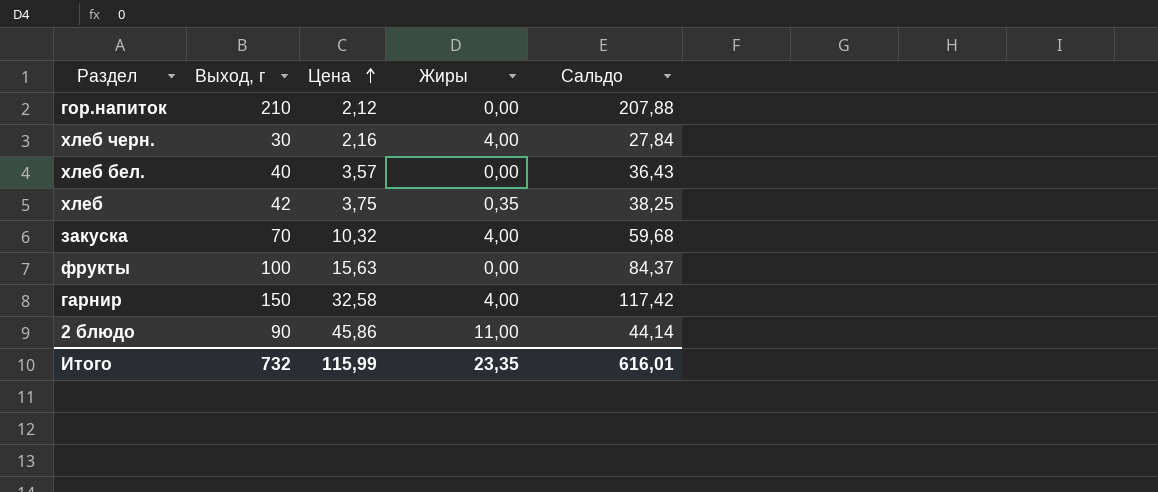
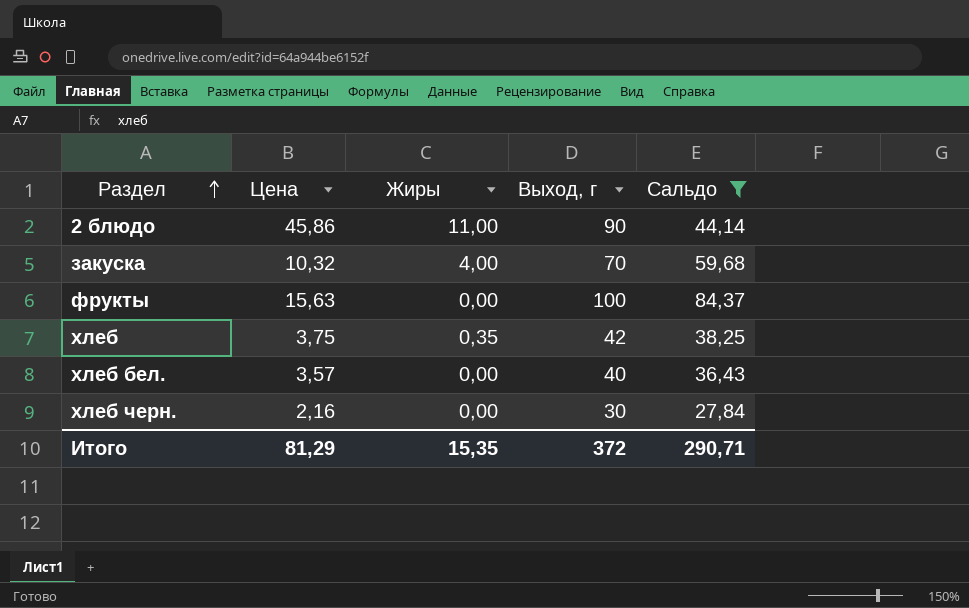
filter: none -> Сальдо <= 84,37
row order: Цена ascending -> Раздел ascending
column Выход, г | position: 2 -> 4
хлеб черн. | Жиры: 4,00 -> 0,00
Итого | Цена: 115,99 -> 81,29
Итого | Жиры: 23,35 -> 15,35
Итого | Выход, г: 732 -> 372
Итого | Сальдо: 616,01 -> 290,71

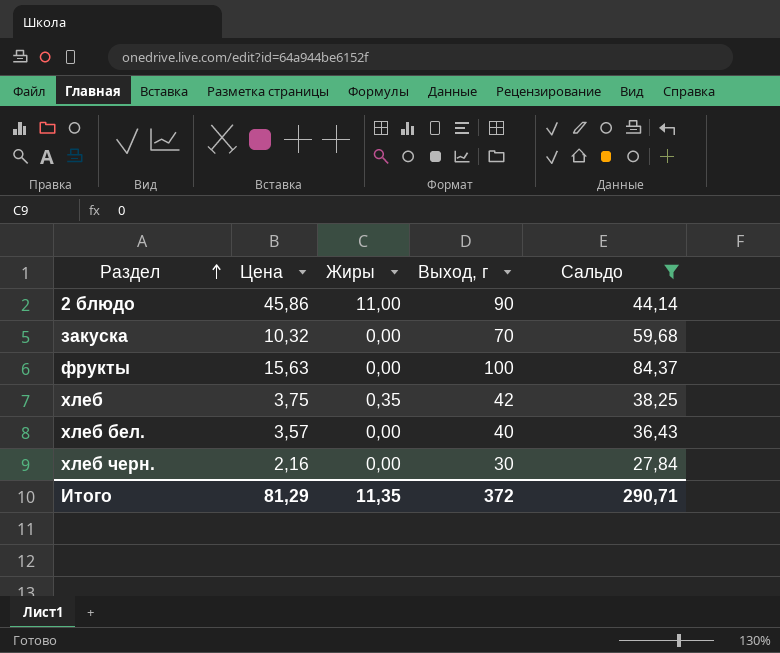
закуска | Жиры: 4,00 -> 0,00
Итого | Жиры: 15,35 -> 11,35

